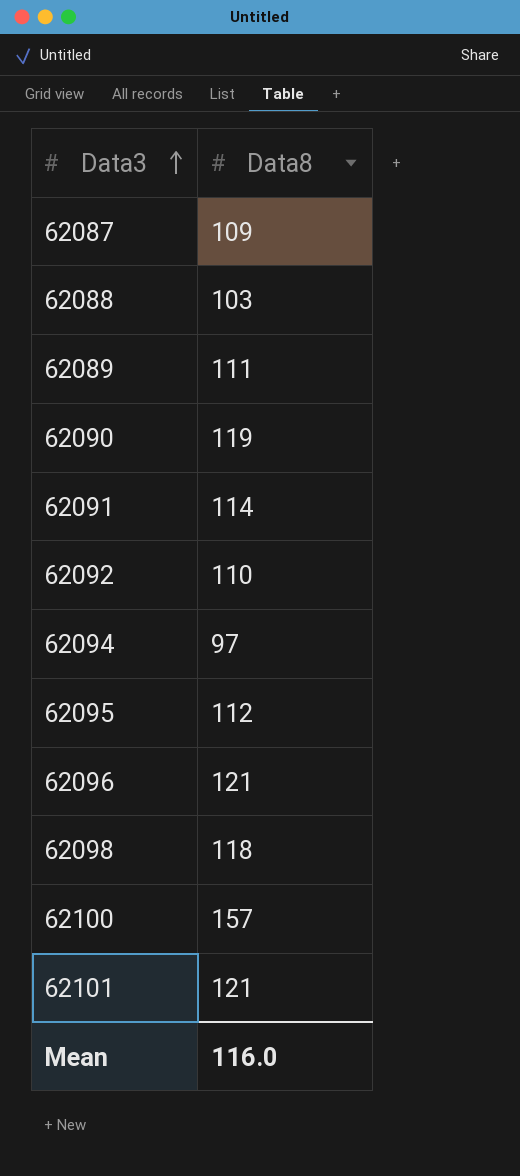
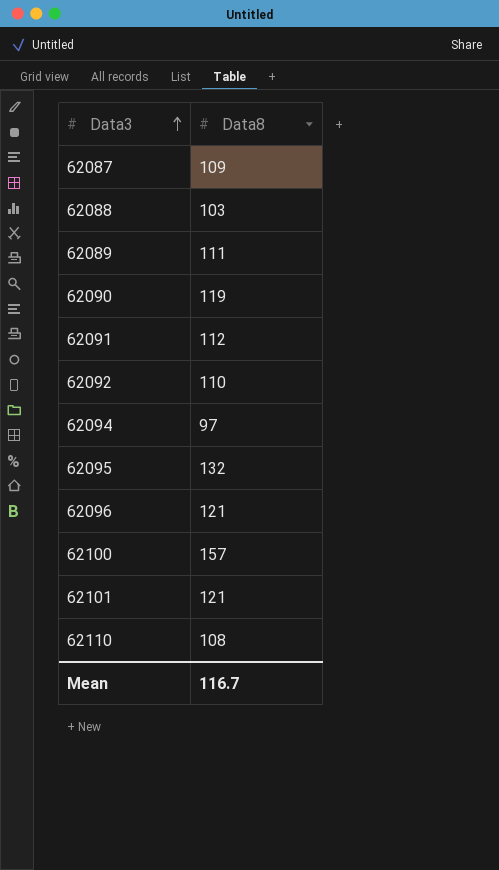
row 62098: 118 -> none
62091 | Data8: 114 -> 112
62095 | Data8: 112 -> 132
row 62110: none -> 108
Mean | Data8: 116.0 -> 116.7

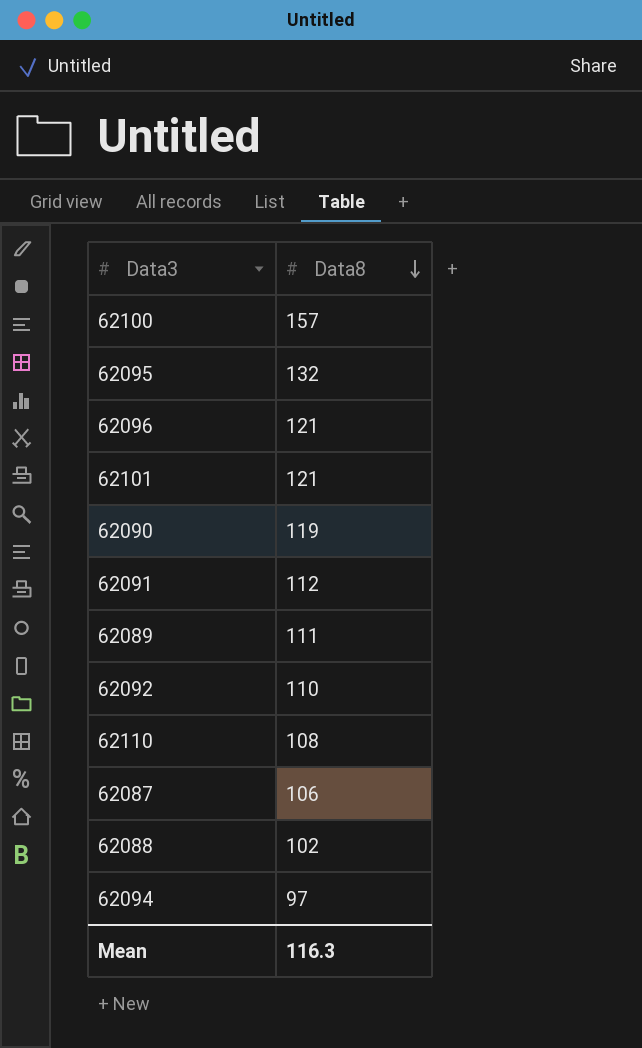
row order: Data3 ascending -> Data8 descending
62087 | Data8: 109 -> 106
62088 | Data8: 103 -> 102
Mean | Data8: 116.7 -> 116.3

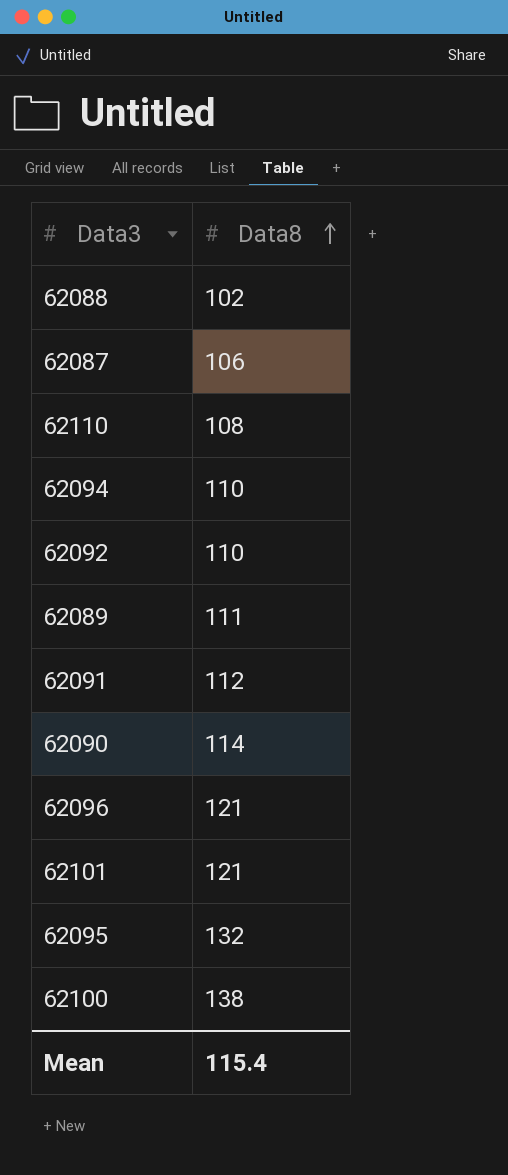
row order: Data8 descending -> Data8 ascending
62094 | Data8: 97 -> 110
62090 | Data8: 119 -> 114
62100 | Data8: 157 -> 138
Mean | Data8: 116.3 -> 115.4

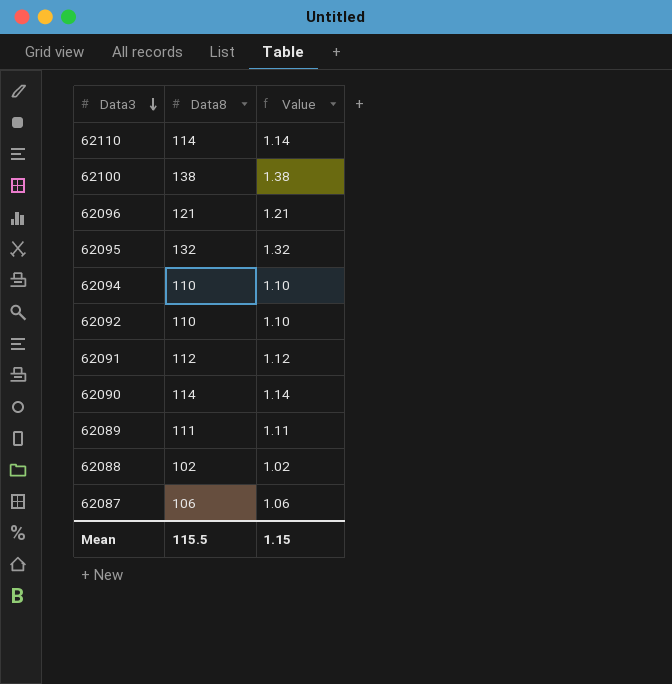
row order: Data8 ascending -> Data3 descending
column Value | formula: none -> [Data8] * 0.01
row 62101: 121 -> none
62110 | Data8: 108 -> 114
Mean | Data8: 115.4 -> 115.5

